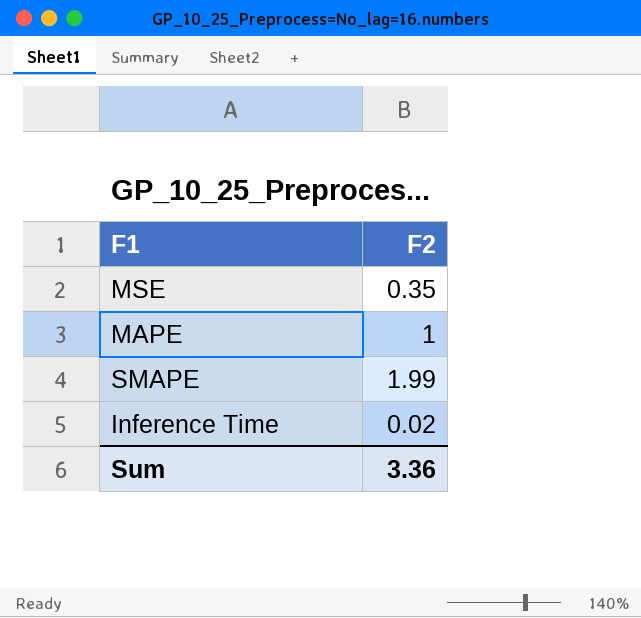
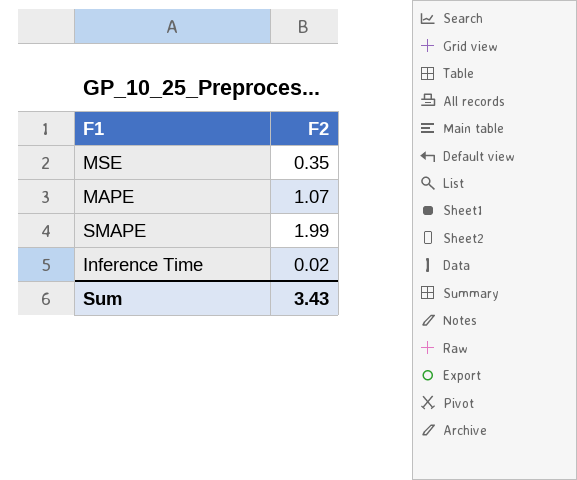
MAPE | F2: 1 -> 1.07
Sum | F2: 3.36 -> 3.43

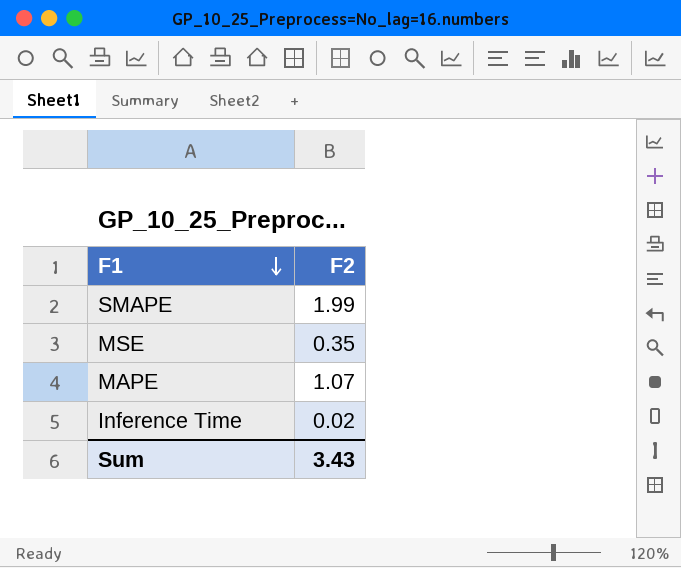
row order: none -> F1 descending

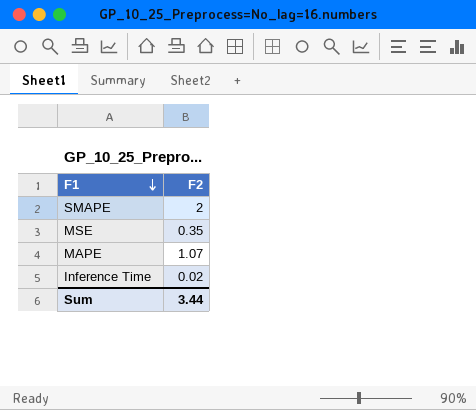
SMAPE | F2: 1.99 -> 2
Sum | F2: 3.43 -> 3.44

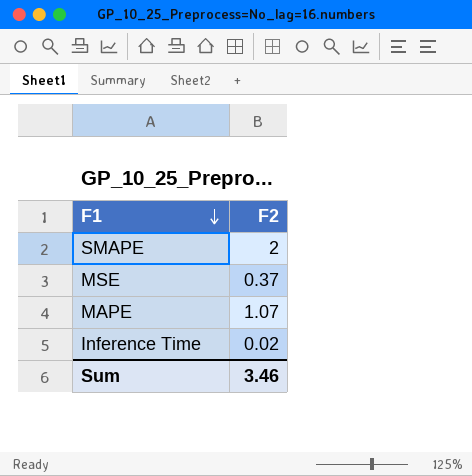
MSE | F2: 0.35 -> 0.37
Sum | F2: 3.44 -> 3.46

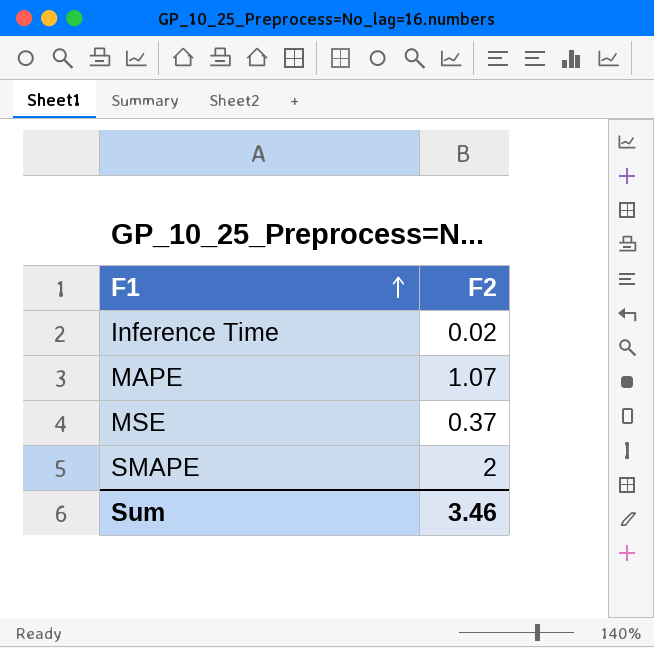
row order: F1 descending -> F1 ascending

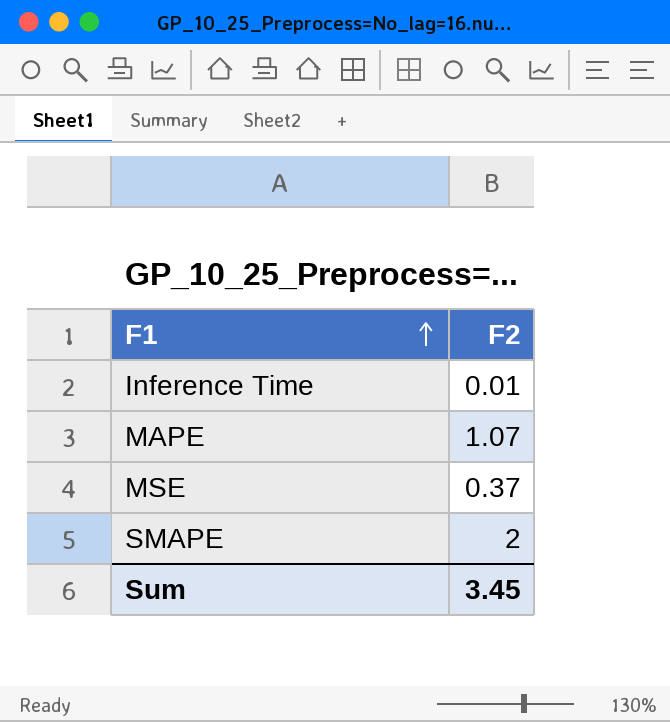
Inference Time | F2: 0.02 -> 0.01
Sum | F2: 3.46 -> 3.45

